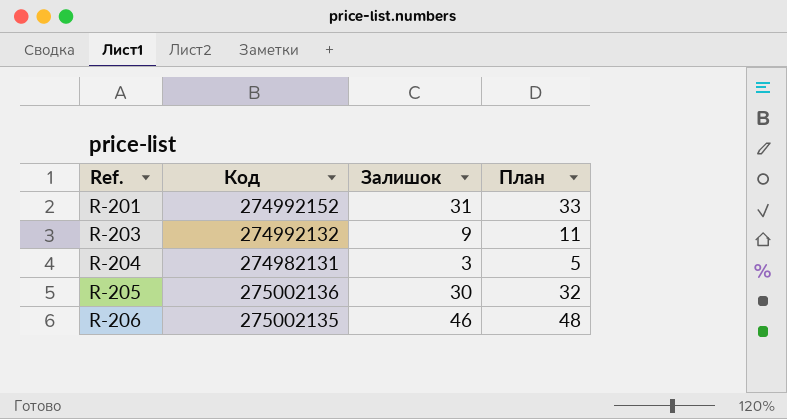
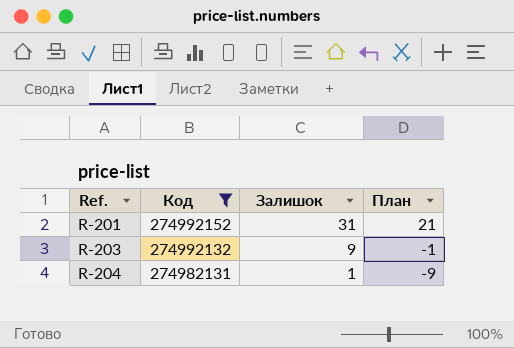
filter: none -> Код <= 274992152
column План | formula: [Залишок] + 2 -> [Залишок] - 10
R-204 | Залишок: 3 -> 1

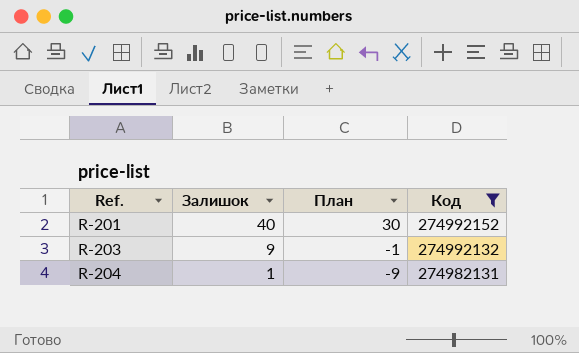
column Код | position: 2 -> 4
R-201 | Залишок: 31 -> 40
R-201 | План: 21 -> 30

